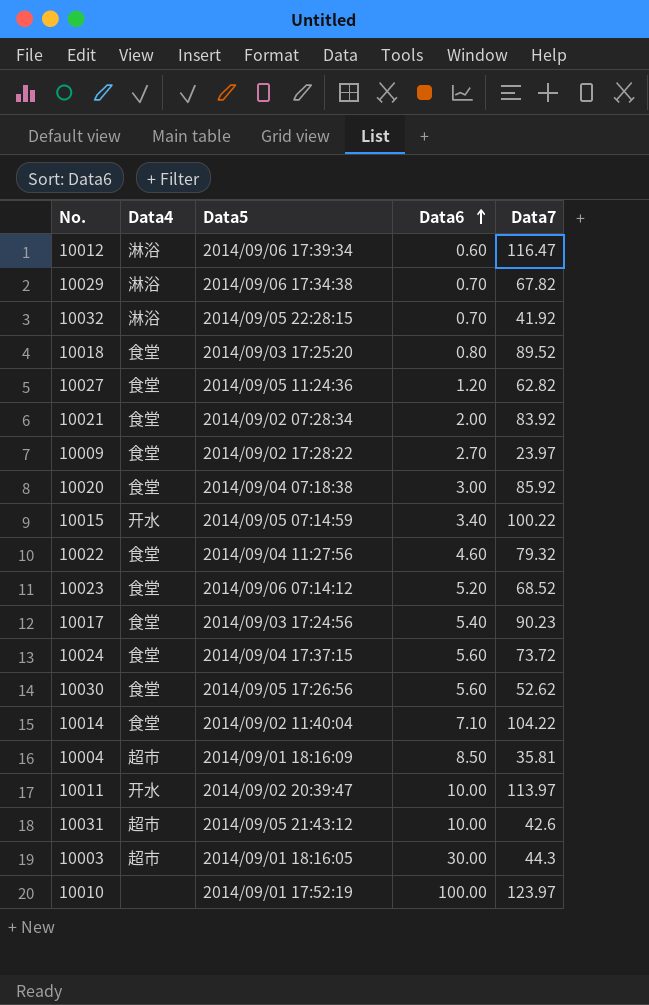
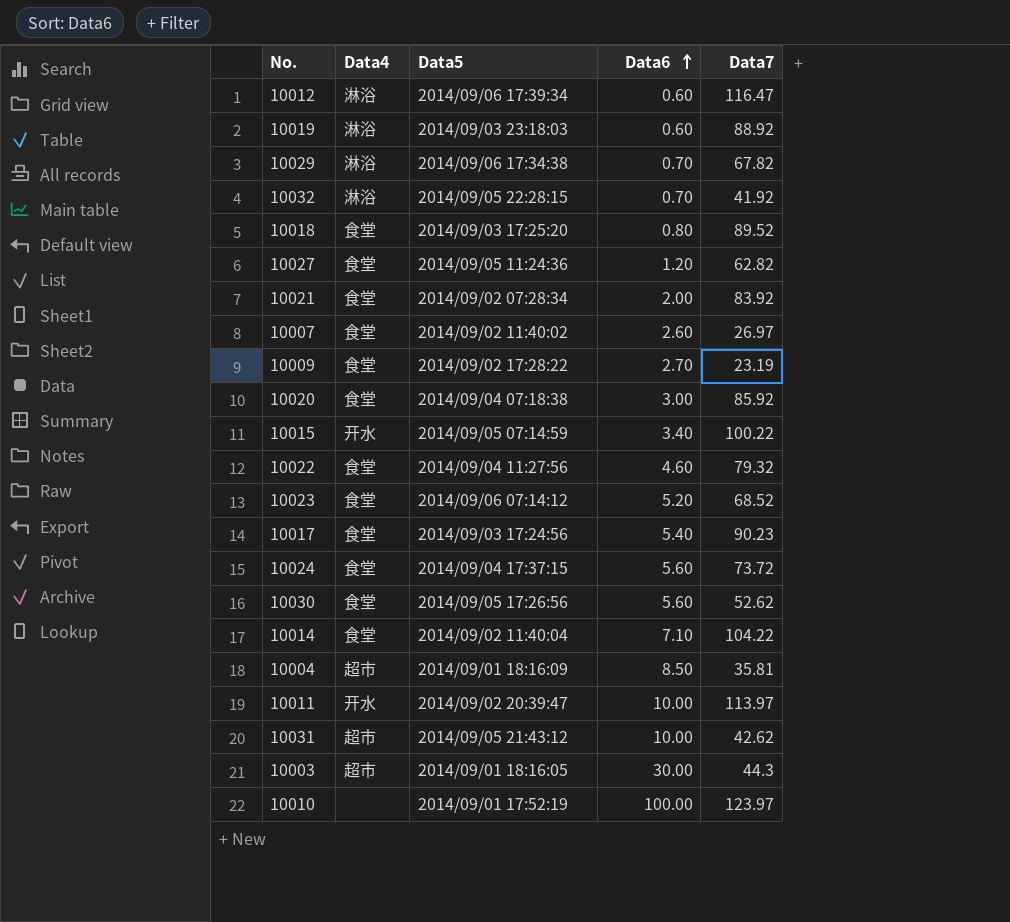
row 10019: none -> 淋浴 | 2014/09/03 23:18:03 | 0.60 | 88.92
row 10007: none -> 食堂 | 2014/09/02 11:40:02 | 2.60 | 26.97
10009 | Data7: 23.97 -> 23.19
10031 | Data7: 42.6 -> 42.62

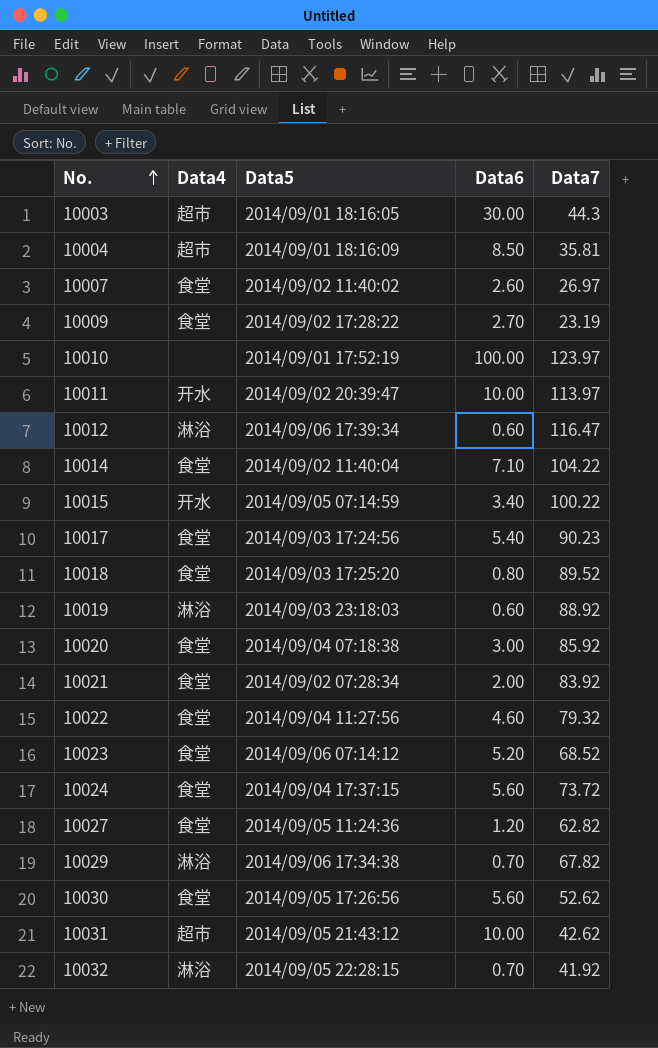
row order: Data6 ascending -> No. ascending

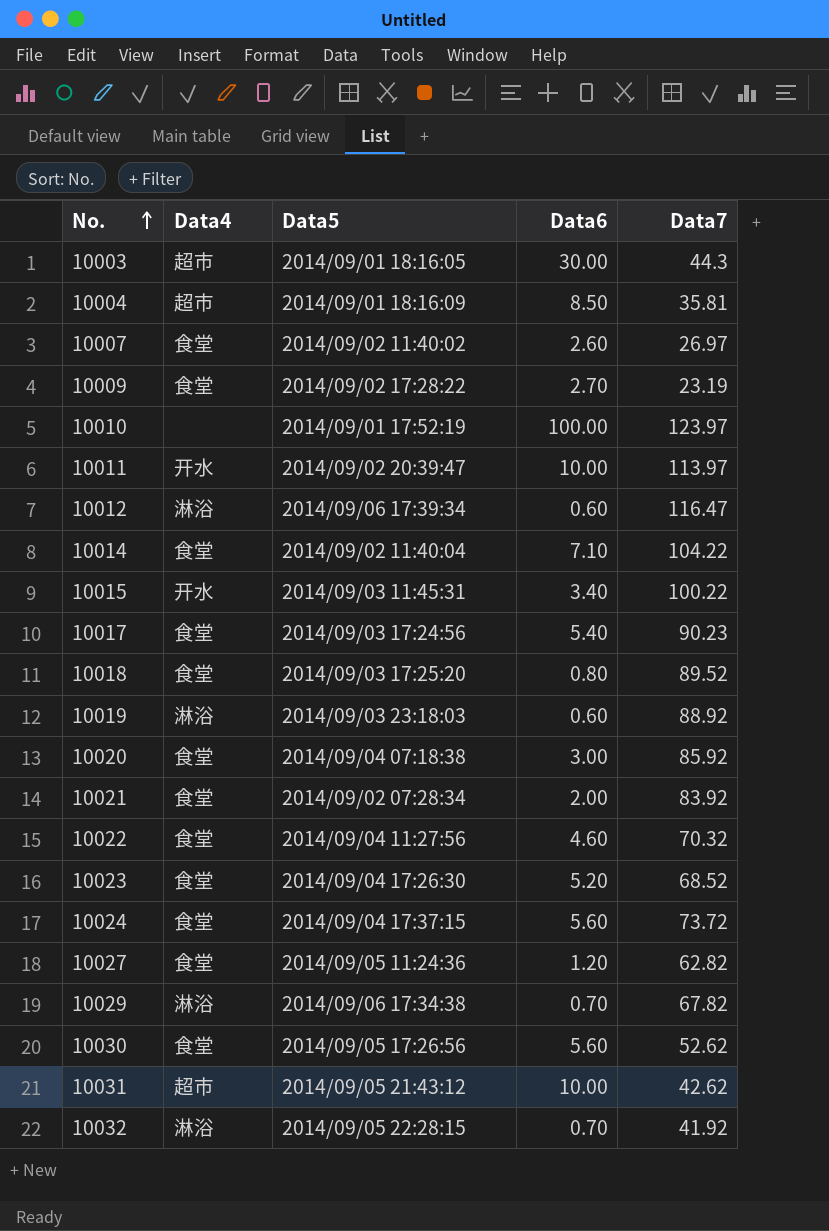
10015 | Data5: 2014/09/05 07:14:59 -> 2014/09/03 11:45:31
10022 | Data7: 79.32 -> 70.32
10023 | Data5: 2014/09/06 07:14:12 -> 2014/09/04 17:26:30

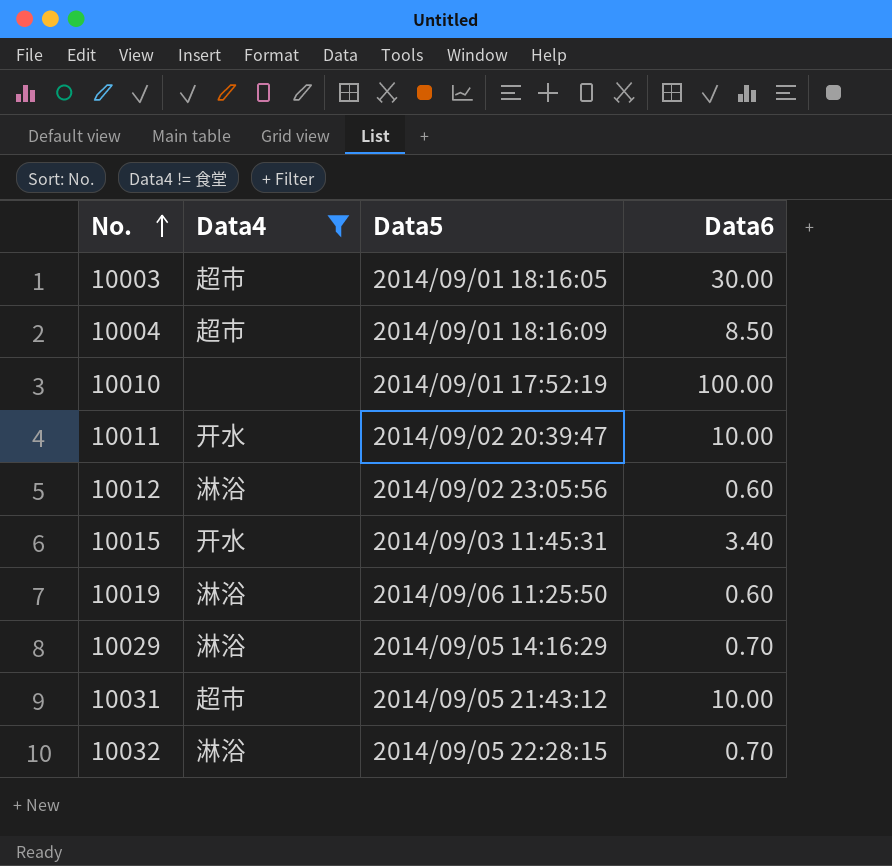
filter: none -> Data4 != 食堂
column Data7 | position: 5 -> none
10012 | Data5: 2014/09/06 17:39:34 -> 2014/09/02 23:05:56
10019 | Data5: 2014/09/03 23:18:03 -> 2014/09/06 11:25:50
10029 | Data5: 2014/09/06 17:34:38 -> 2014/09/05 14:16:29

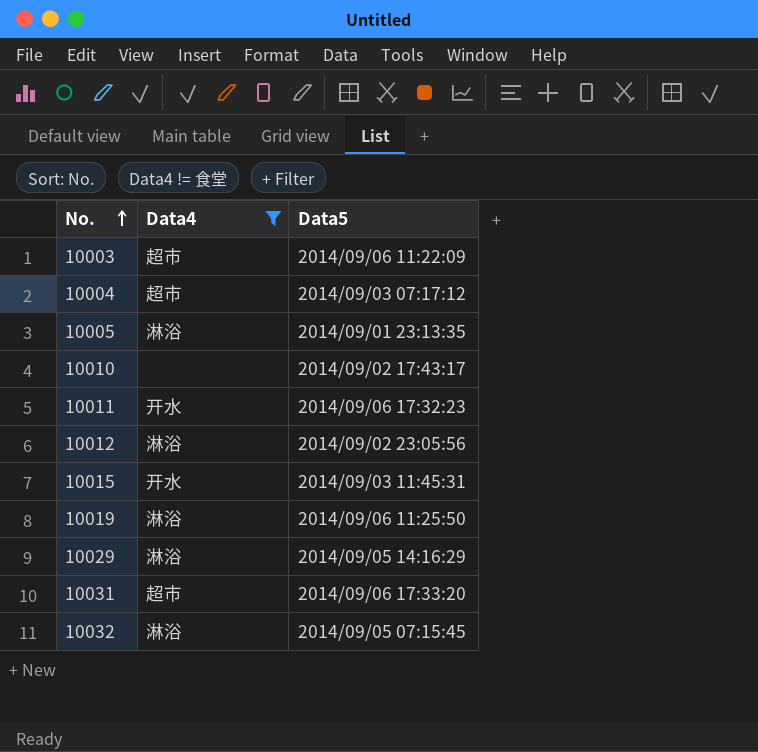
column Data6 | position: 4 -> none
10003 | Data5: 2014/09/01 18:16:05 -> 2014/09/06 11:22:09
10004 | Data5: 2014/09/01 18:16:09 -> 2014/09/03 07:17:12
row 10005: none -> 淋浴 | 2014/09/01 23:13:35
10010 | Data5: 2014/09/01 17:52:19 -> 2014/09/02 17:43:17
10011 | Data5: 2014/09/02 20:39:47 -> 2014/09/06 17:32:23
10031 | Data5: 2014/09/05 21:43:12 -> 2014/09/06 17:33:20
10032 | Data5: 2014/09/05 22:28:15 -> 2014/09/05 07:15:45

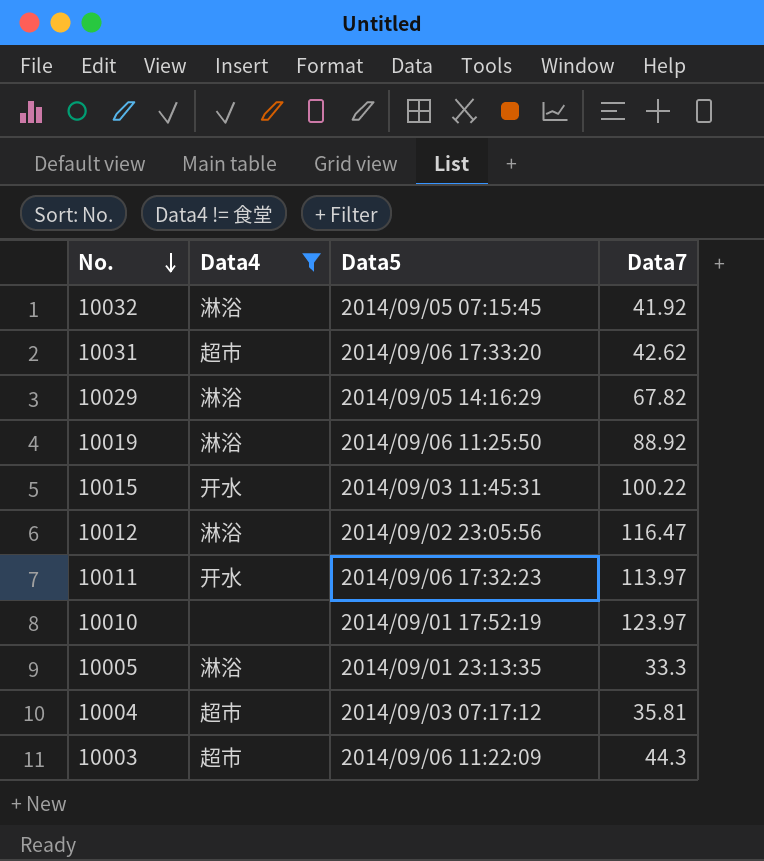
row order: No. ascending -> No. descending
column Data7 | position: none -> 4
10010 | Data5: 2014/09/02 17:43:17 -> 2014/09/01 17:52:19

